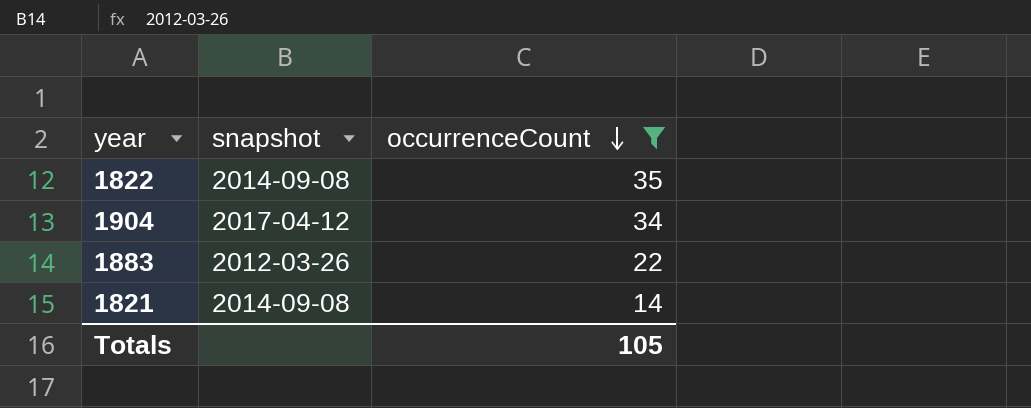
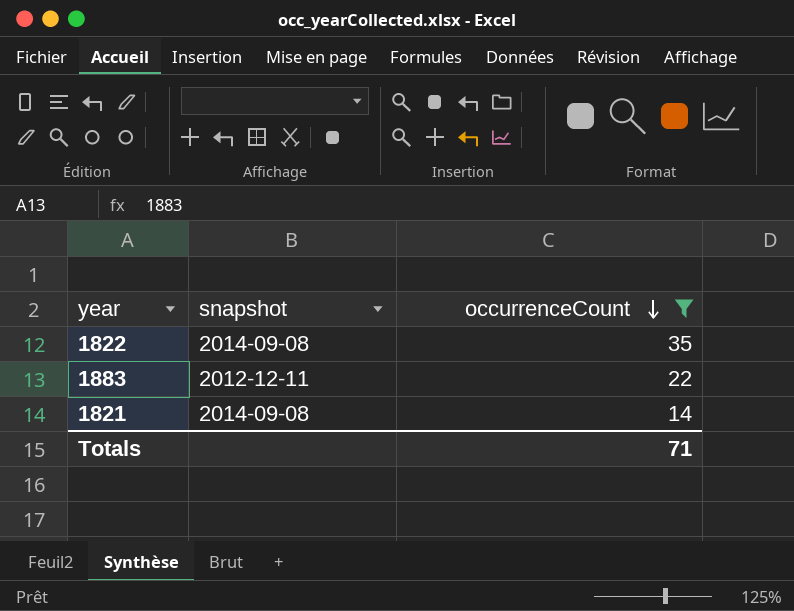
row 1904: 2017-04-12 | 34 -> none
1883 | snapshot: 2012-03-26 -> 2012-12-11
Totals | occurrenceCount: 105 -> 71

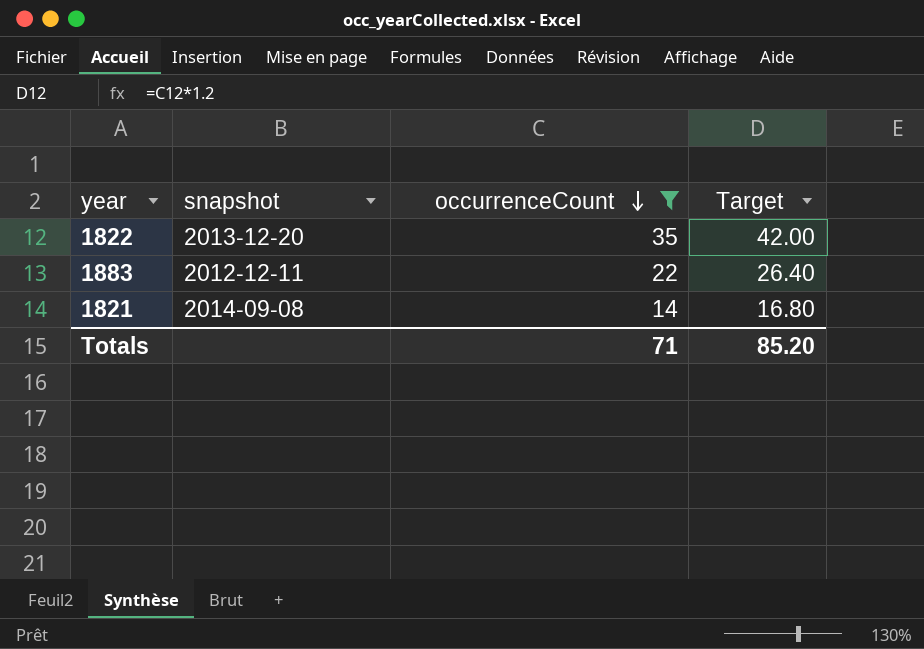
column Target | formula: none -> [occurrenceCount] * 1.2
1822 | snapshot: 2014-09-08 -> 2013-12-20

